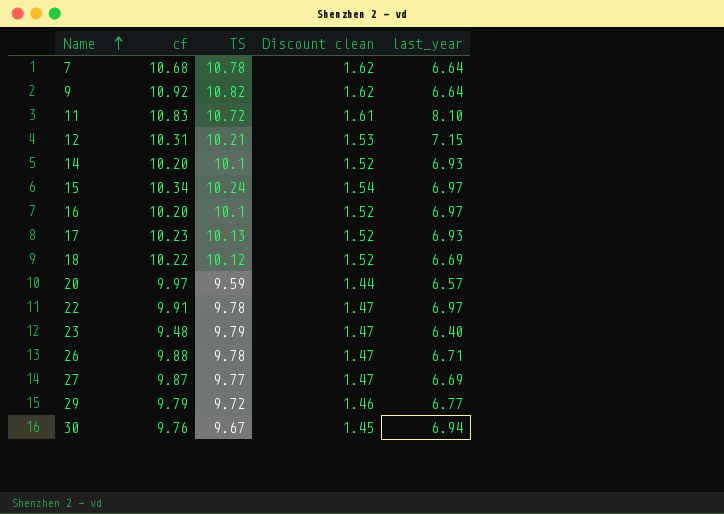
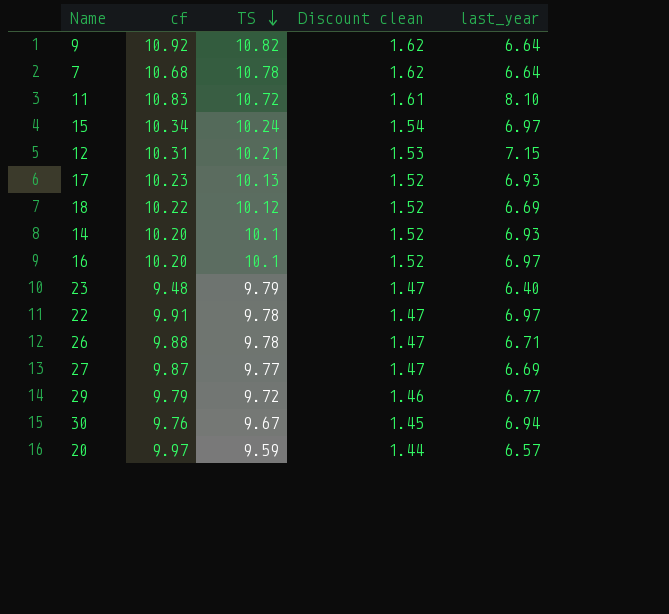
row order: Name ascending -> TS descending

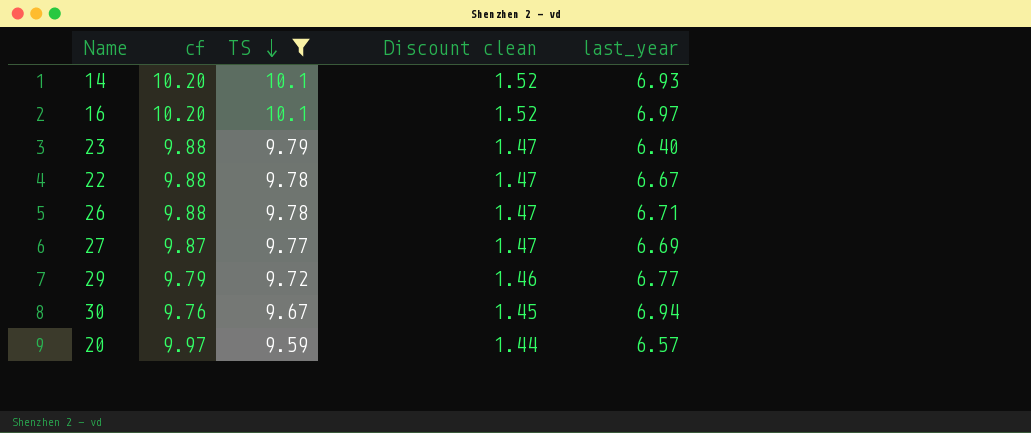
filter: none -> TS <= 10.1
23 | cf: 9.48 -> 9.88
22 | cf: 9.91 -> 9.88
22 | last_year: 6.97 -> 6.67

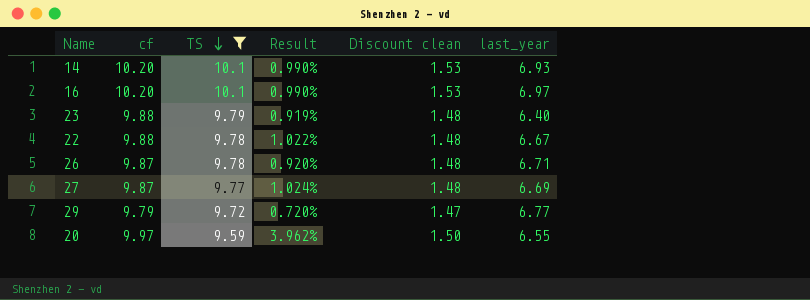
column Result | formula: none -> ([cf] - [TS]) / [TS]
column Discount clean | formula: [TS] * 0.15 -> [cf] * 0.15
row 30: 9.76 | 9.67 | 1.45 | 6.94 -> none
26 | cf: 9.88 -> 9.87
20 | last_year: 6.57 -> 6.55

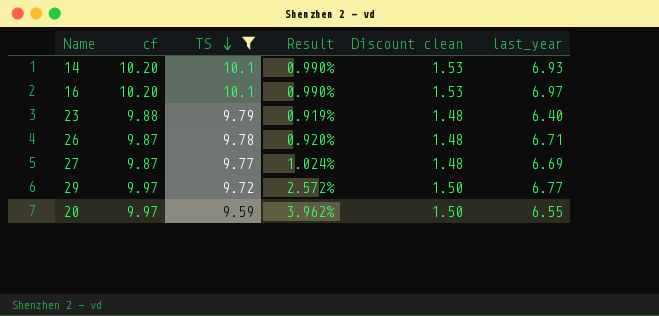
row 22: 9.88 | 9.78 | 1.022% | 1.48 | 6.67 -> none
29 | cf: 9.79 -> 9.97
29 | Result: 0.720% -> 2.572%
29 | Discount clean: 1.47 -> 1.50

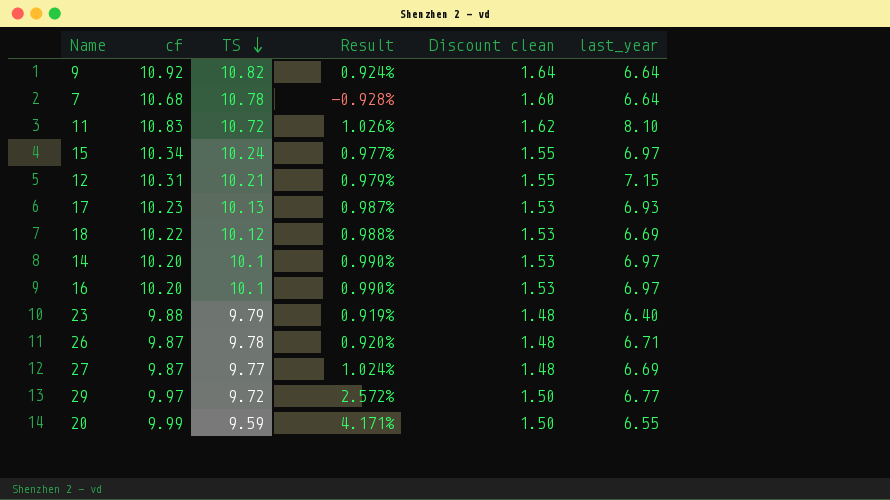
filter: TS <= 10.1 -> none
14 | last_year: 6.93 -> 6.97
20 | cf: 9.97 -> 9.99
20 | Result: 3.962% -> 4.171%

